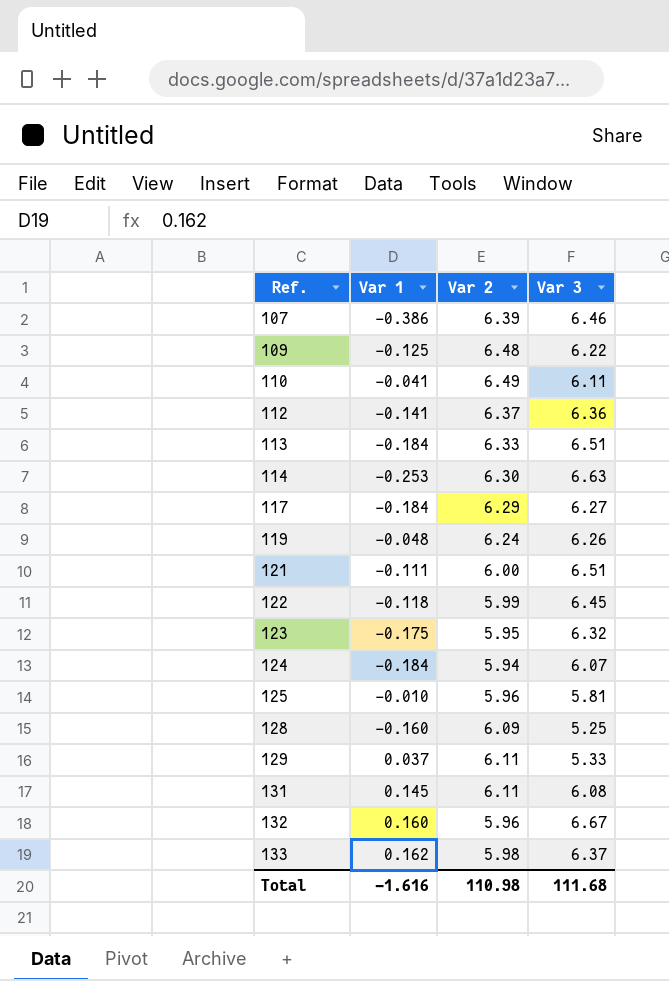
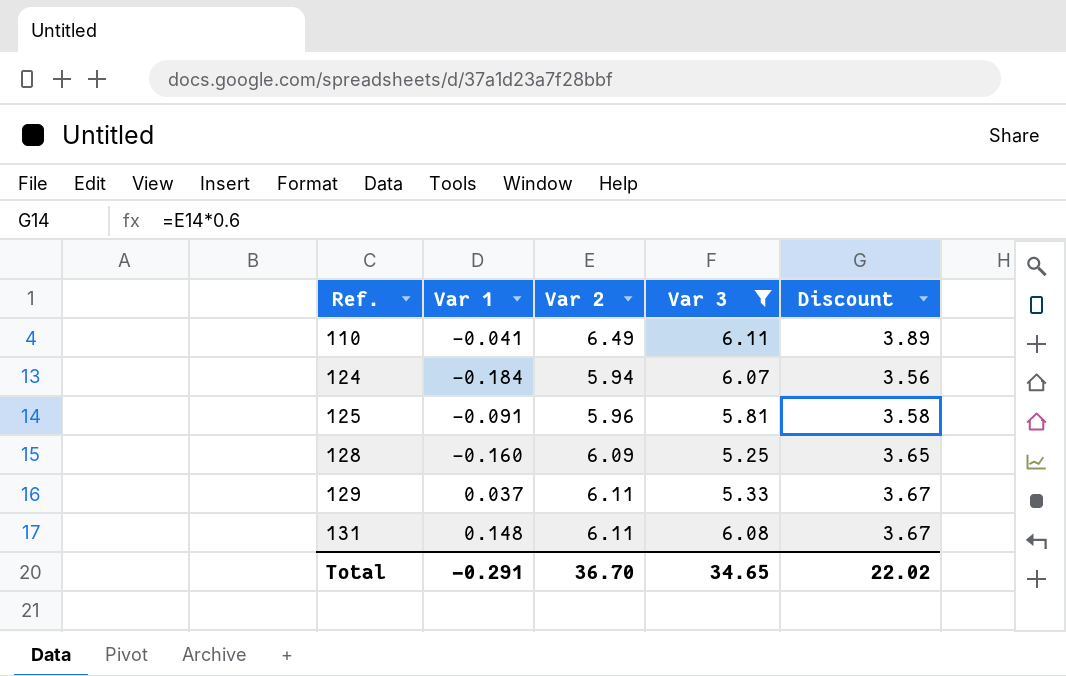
filter: none -> Var 3 <= 6.11
column Discount | formula: none -> [Var 2] * 0.6
125 | Var 1: -0.010 -> -0.091
131 | Var 1: 0.145 -> 0.148
Total | Var 1: -1.616 -> -0.291
Total | Var 2: 110.98 -> 36.70
Total | Var 3: 111.68 -> 34.65

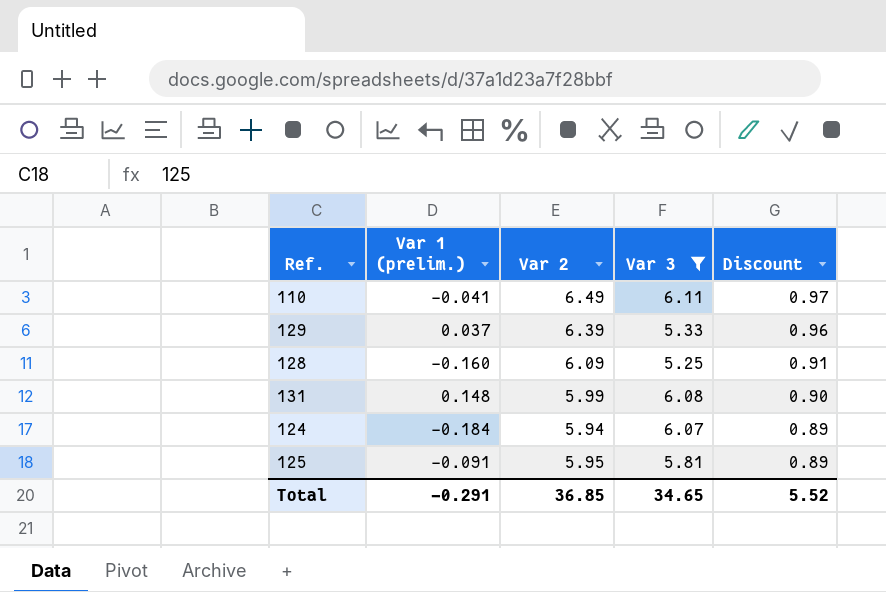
row order: Ref. ascending -> Discount descending
column name: Var 1 -> Var 1 (prelim.)
column Discount | formula: [Var 2] * 0.6 -> [Var 2] * 0.15
129 | Var 2: 6.11 -> 6.39
131 | Var 2: 6.11 -> 5.99
125 | Var 2: 5.96 -> 5.95
Total | Var 2: 36.70 -> 36.85
Total | Discount: 22.02 -> 5.52

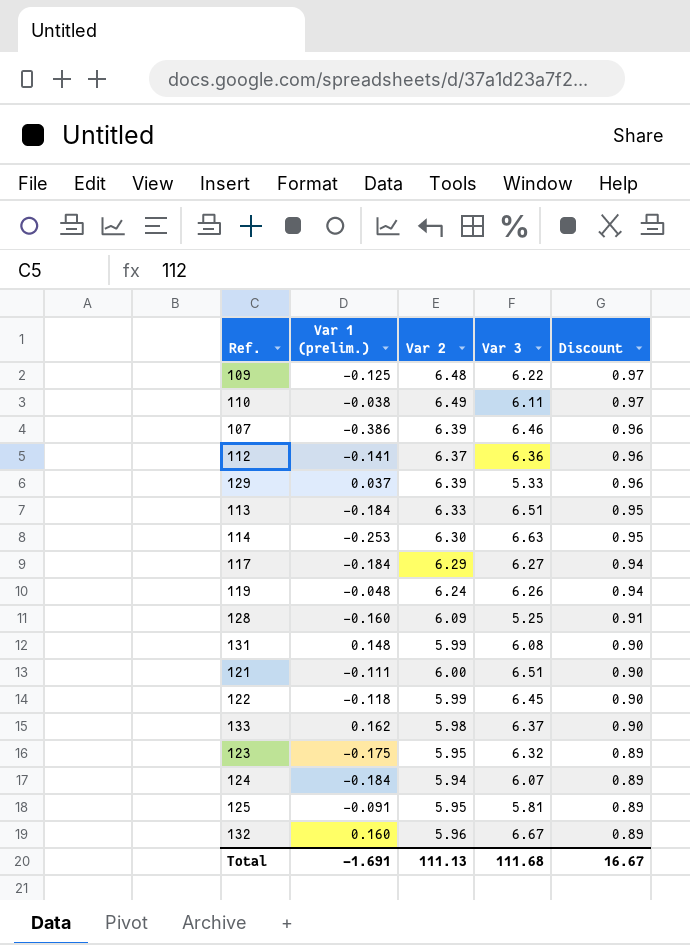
filter: Var 3 <= 6.11 -> none
110 | Var 1 (prelim.): -0.041 -> -0.038
Total | Var 1 (prelim.): -0.291 -> -1.691
Total | Var 2: 36.85 -> 111.13
Total | Var 3: 34.65 -> 111.68
Total | Discount: 5.52 -> 16.67

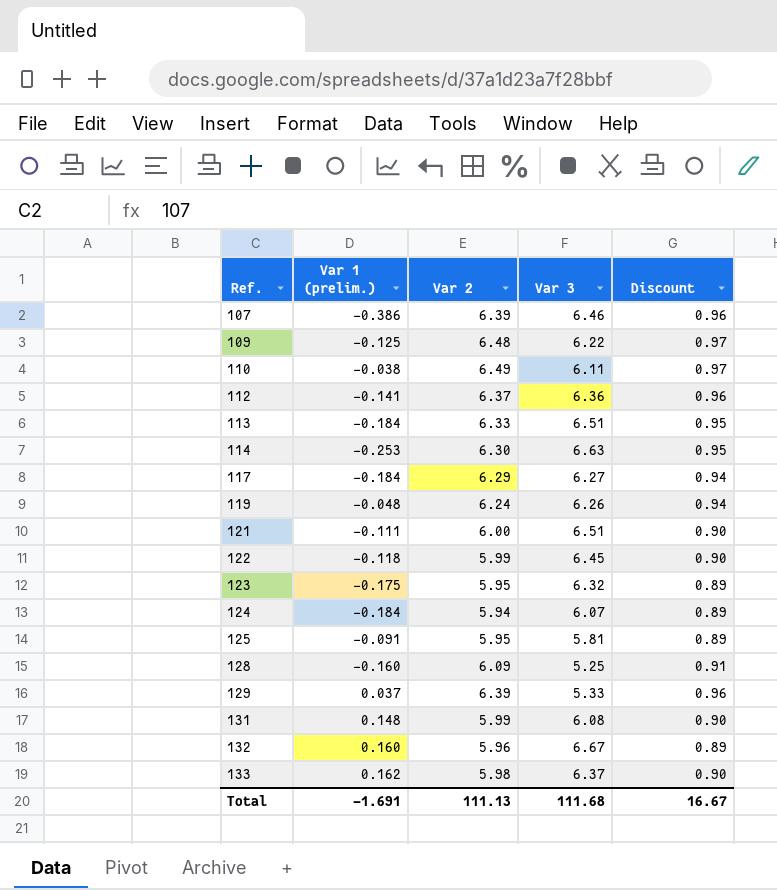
row order: Discount descending -> Ref. ascending

